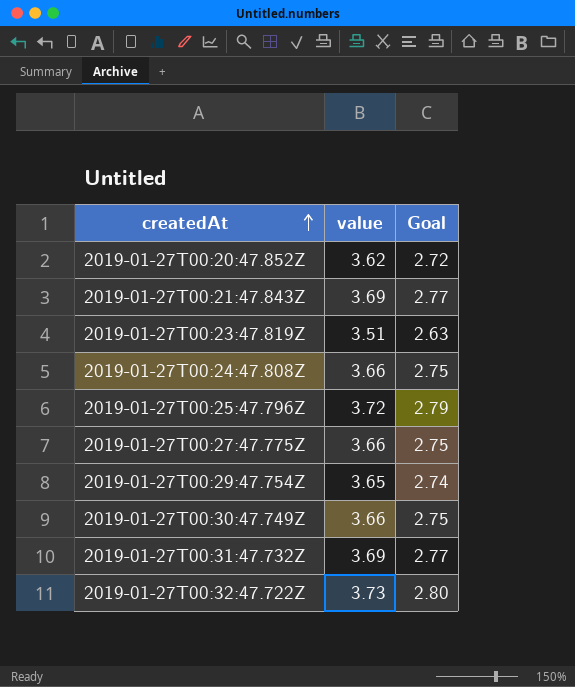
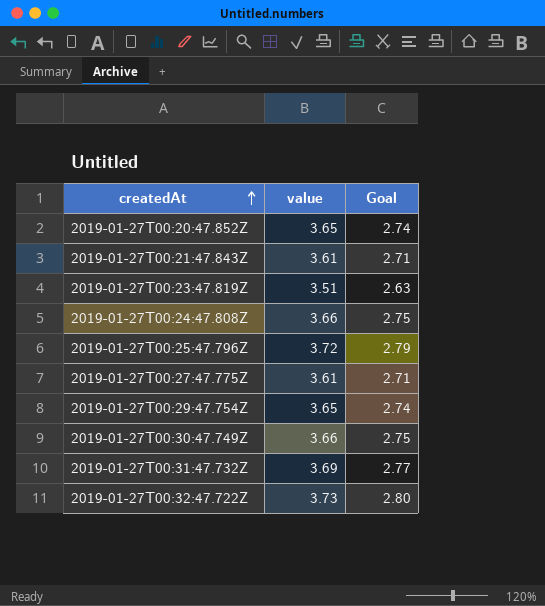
2019-01-27T00:20:47.852Z | value: 3.62 -> 3.65
2019-01-27T00:20:47.852Z | Goal: 2.72 -> 2.74
2019-01-27T00:21:47.843Z | value: 3.69 -> 3.61
2019-01-27T00:21:47.843Z | Goal: 2.77 -> 2.71
2019-01-27T00:27:47.775Z | value: 3.66 -> 3.61
2019-01-27T00:27:47.775Z | Goal: 2.75 -> 2.71

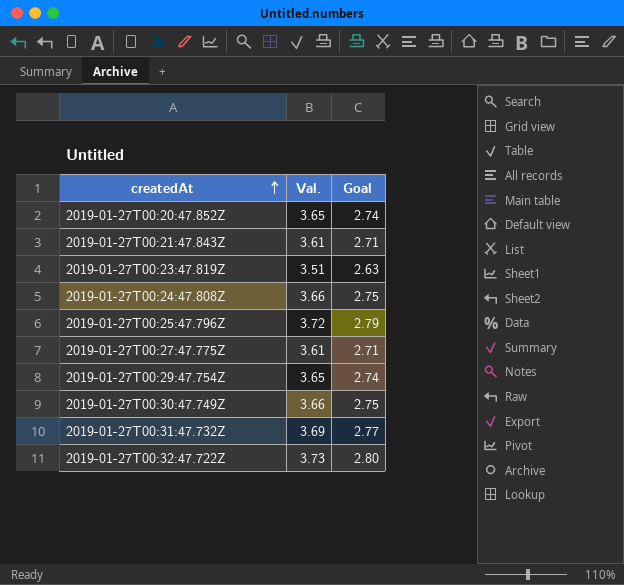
column name: value -> Val.

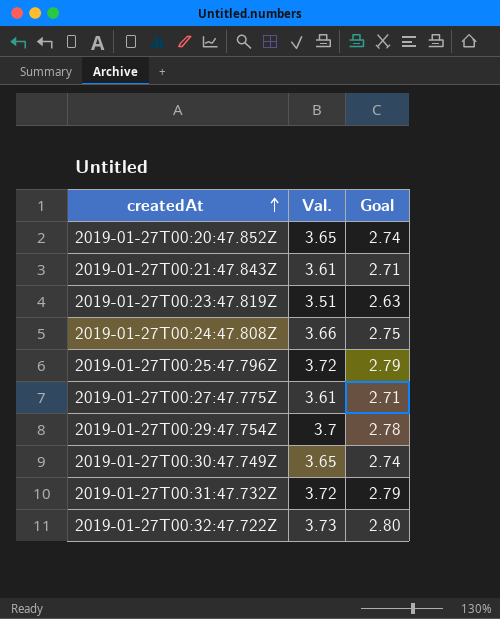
2019-01-27T00:29:47.754Z | Val.: 3.65 -> 3.7
2019-01-27T00:29:47.754Z | Goal: 2.74 -> 2.78
2019-01-27T00:30:47.749Z | Val.: 3.66 -> 3.65
2019-01-27T00:30:47.749Z | Goal: 2.75 -> 2.74
2019-01-27T00:31:47.732Z | Val.: 3.69 -> 3.72
2019-01-27T00:31:47.732Z | Goal: 2.77 -> 2.79

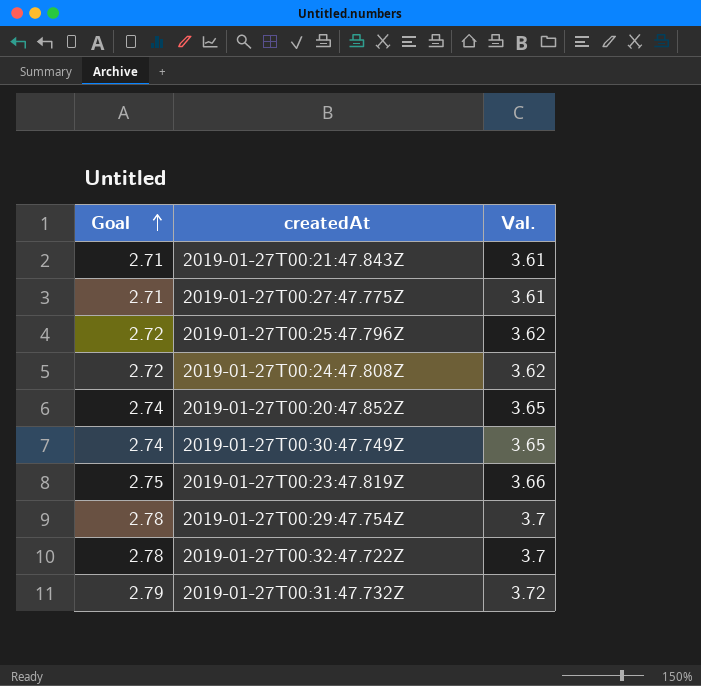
row order: createdAt ascending -> Goal ascending
column Goal | position: 3 -> 1
2019-01-27T00:25:47.796Z | Goal: 2.79 -> 2.72
2019-01-27T00:25:47.796Z | Val.: 3.72 -> 3.62
2019-01-27T00:24:47.808Z | Goal: 2.75 -> 2.72
2019-01-27T00:24:47.808Z | Val.: 3.66 -> 3.62
2019-01-27T00:23:47.819Z | Goal: 2.63 -> 2.75
2019-01-27T00:23:47.819Z | Val.: 3.51 -> 3.66
2019-01-27T00:32:47.722Z | Goal: 2.80 -> 2.78
2019-01-27T00:32:47.722Z | Val.: 3.73 -> 3.7

